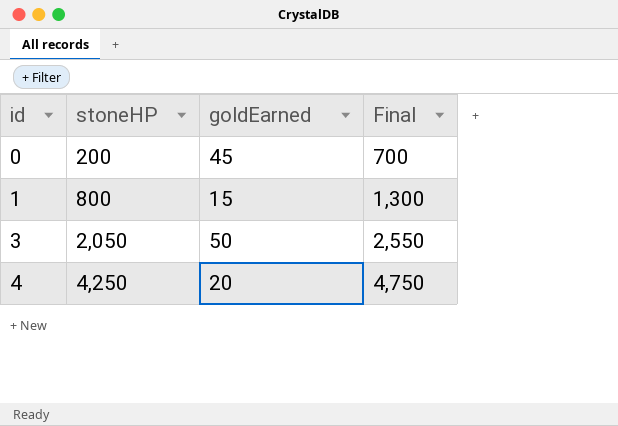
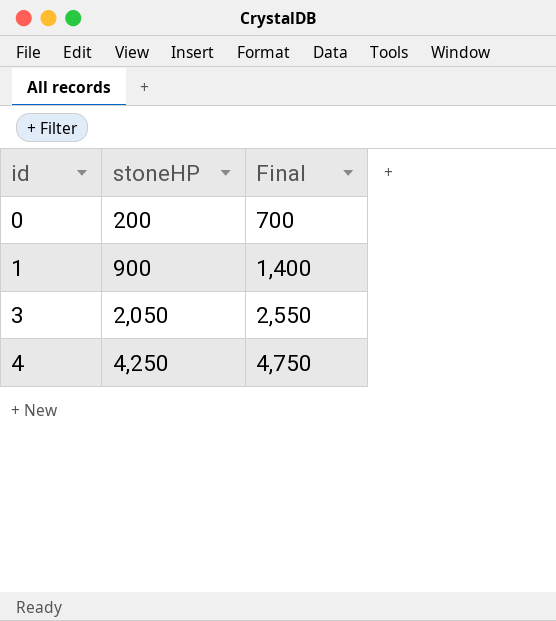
column goldEarned | position: 3 -> none
1 | stoneHP: 800 -> 900
1 | Final: 1,300 -> 1,400

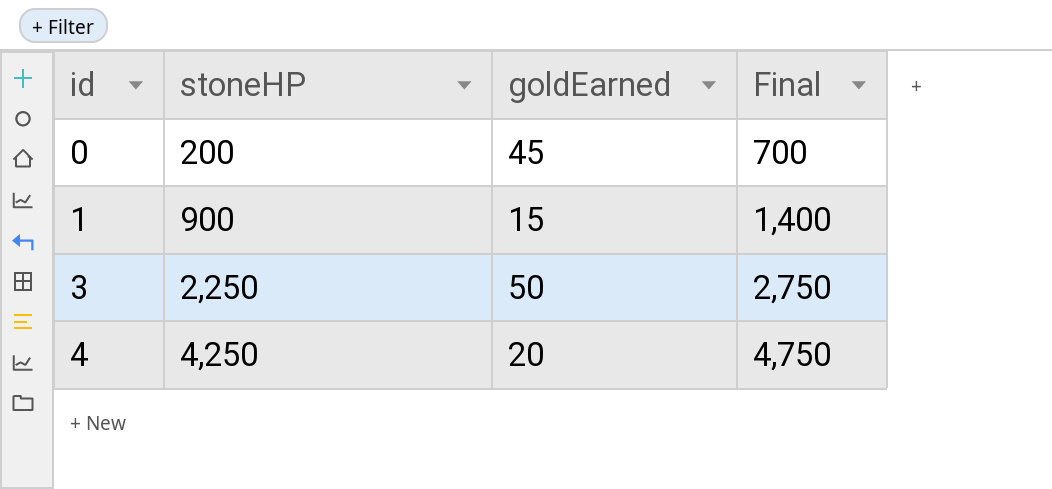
column goldEarned | position: none -> 3
3 | stoneHP: 2,050 -> 2,250
3 | Final: 2,550 -> 2,750

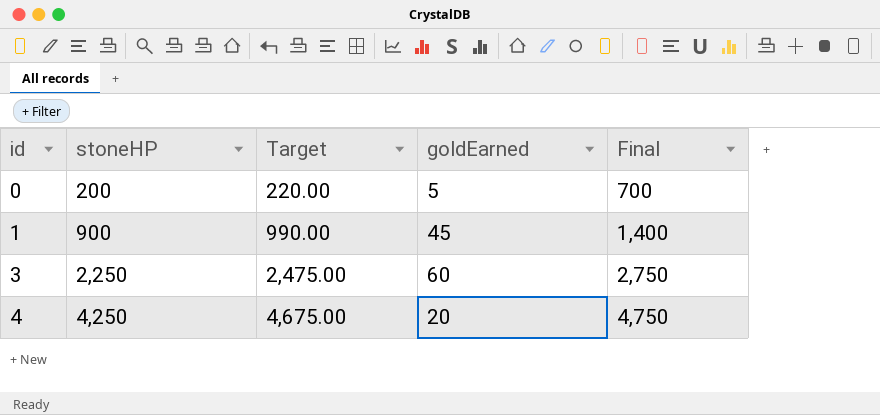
column Target | formula: none -> [stoneHP] * 1.1
0 | goldEarned: 45 -> 5
1 | goldEarned: 15 -> 45
3 | goldEarned: 50 -> 60

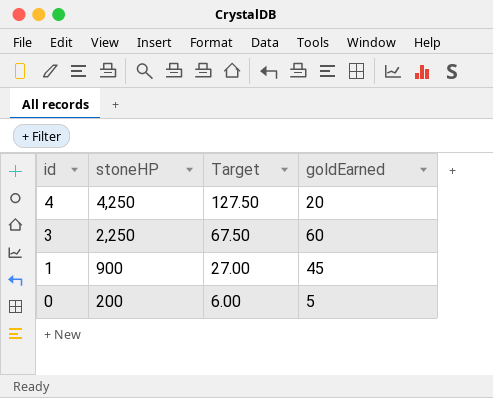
row order: id ascending -> id descending
column Final | formula: [stoneHP] + 500 -> none
column Target | formula: [stoneHP] * 1.1 -> [stoneHP] * 0.03

